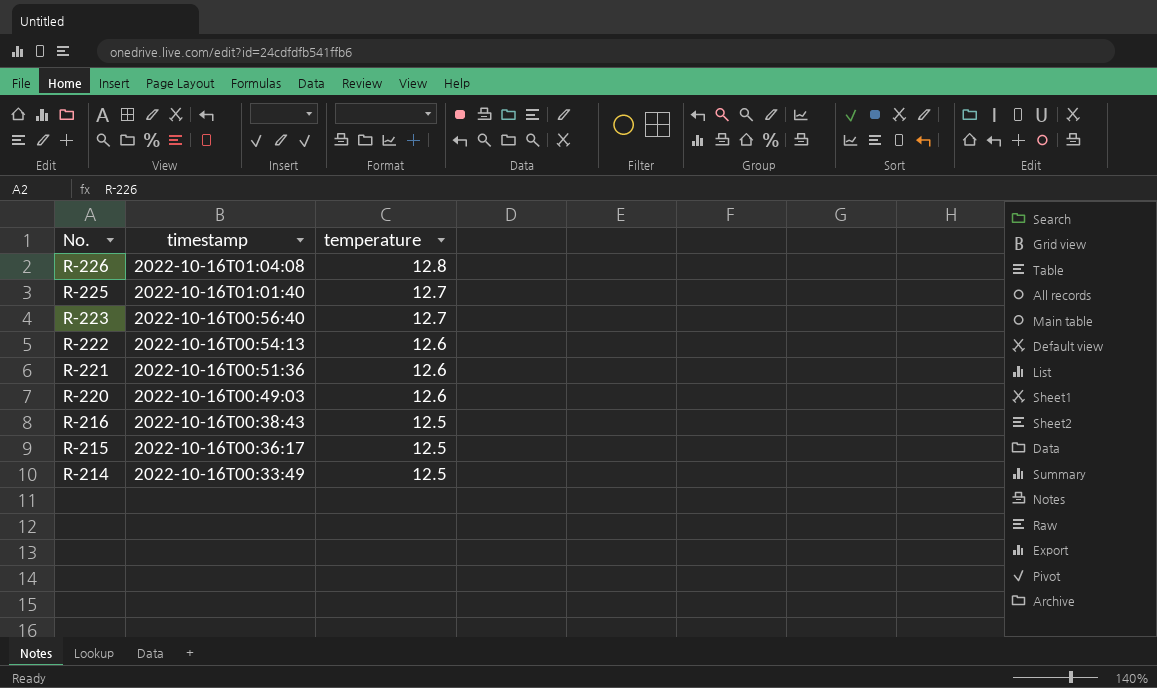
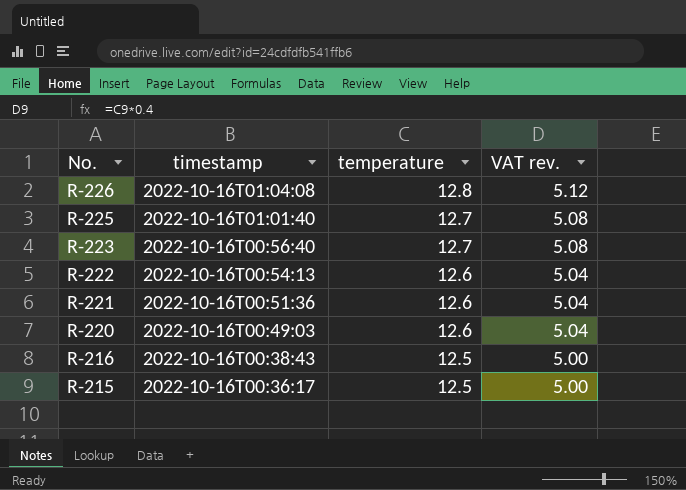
column VAT rev. | formula: none -> [temperature] * 0.4
row R-214: 2022-10-16T00:33:49 | 12.5 -> none

